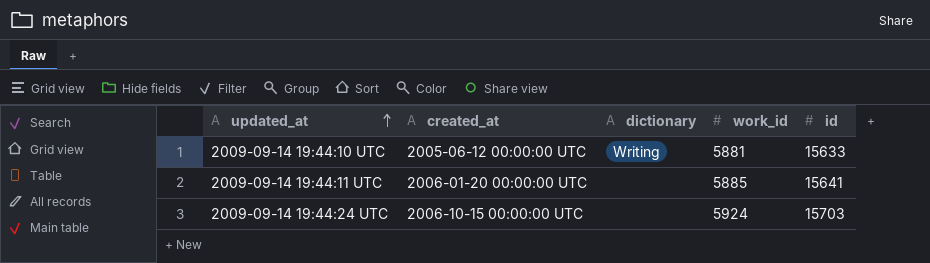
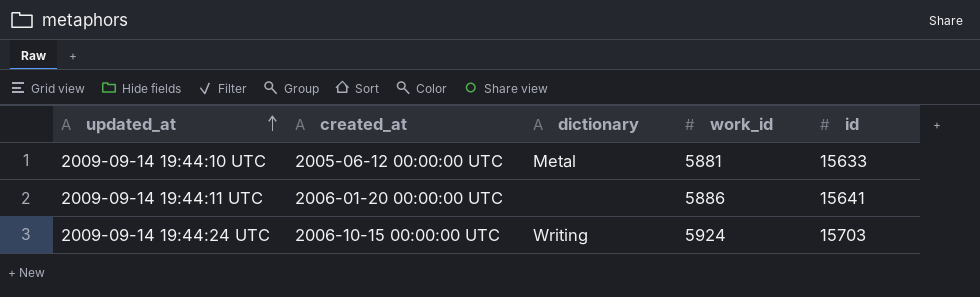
2009-09-14 19:44:10 UTC | dictionary: Writing -> Metal
2009-09-14 19:44:11 UTC | work_id: 5885 -> 5886
2009-09-14 19:44:24 UTC | dictionary: none -> Writing

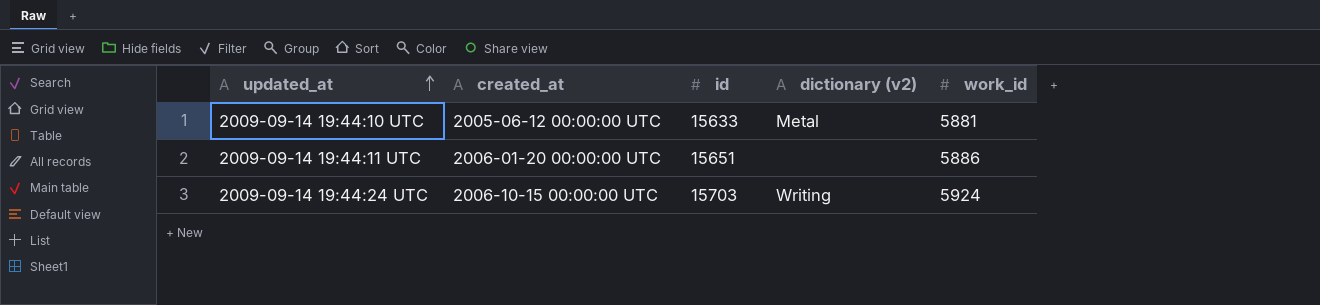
column id | position: 5 -> 3
column name: dictionary -> dictionary (v2)
2009-09-14 19:44:11 UTC | id: 15641 -> 15651

